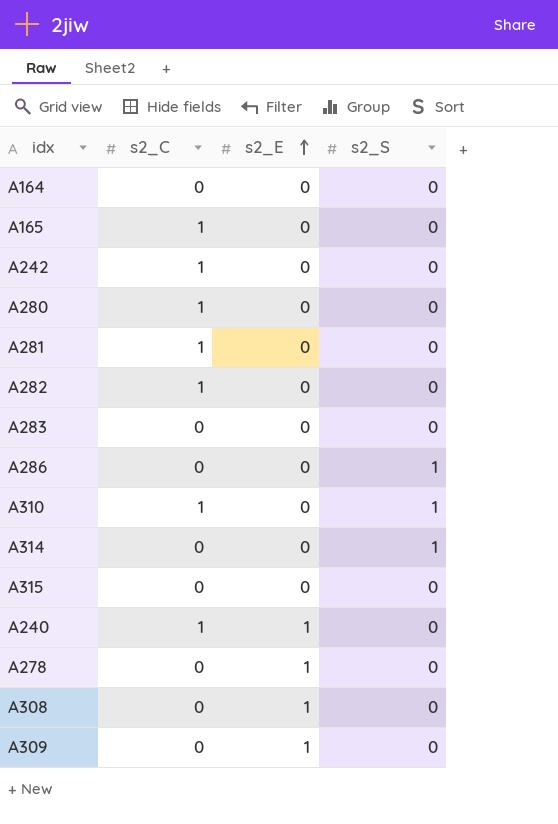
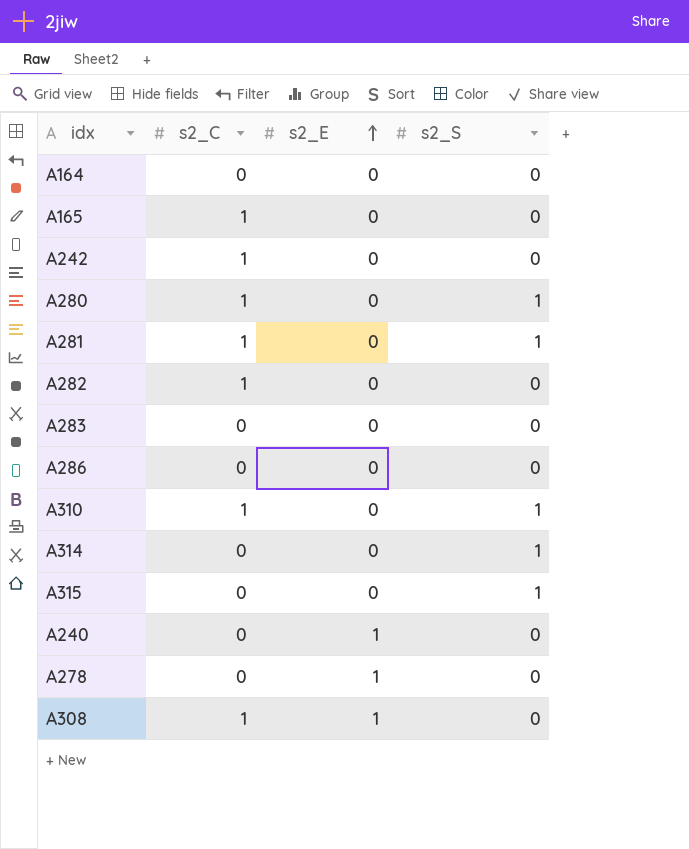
row A309: 0 | 1 | 0 -> none
A280 | s2_S: 0 -> 1
A281 | s2_S: 0 -> 1
A286 | s2_S: 1 -> 0
A315 | s2_S: 0 -> 1
A240 | s2_C: 1 -> 0
A308 | s2_C: 0 -> 1

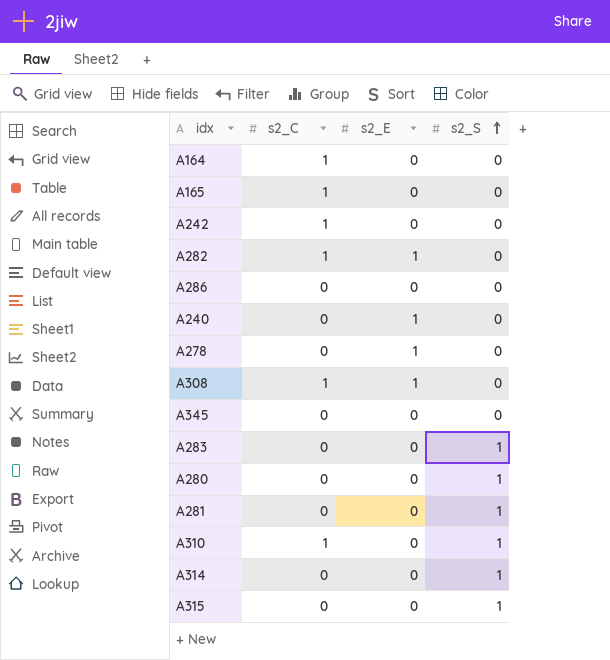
row order: s2_E ascending -> s2_S ascending
A164 | s2_C: 0 -> 1
A282 | s2_E: 0 -> 1
row A345: none -> 0 | 0 | 0
A283 | s2_S: 0 -> 1
A280 | s2_C: 1 -> 0
A281 | s2_C: 1 -> 0

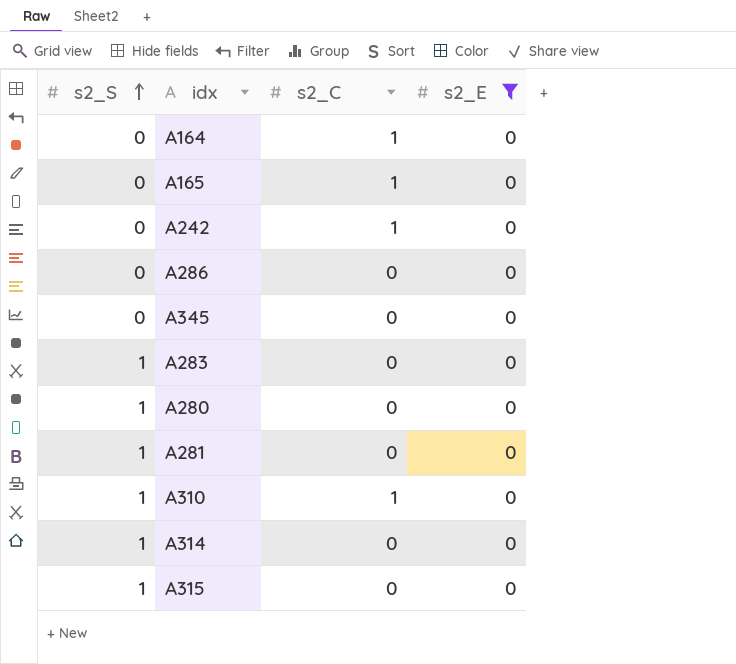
filter: none -> s2_E = 0
column s2_S | position: 4 -> 1

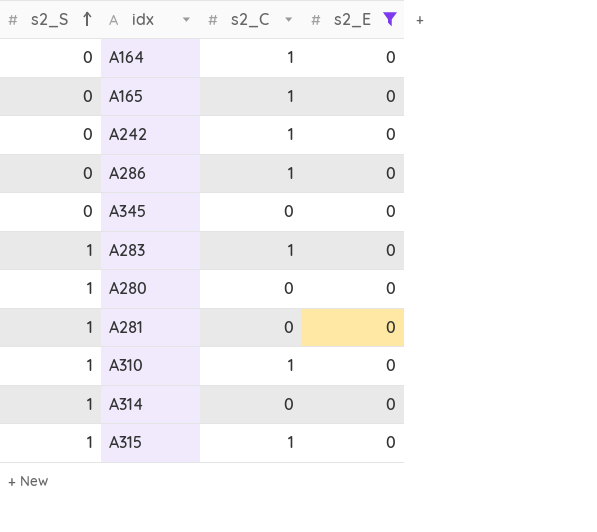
A286 | s2_C: 0 -> 1
A283 | s2_C: 0 -> 1
A315 | s2_C: 0 -> 1

